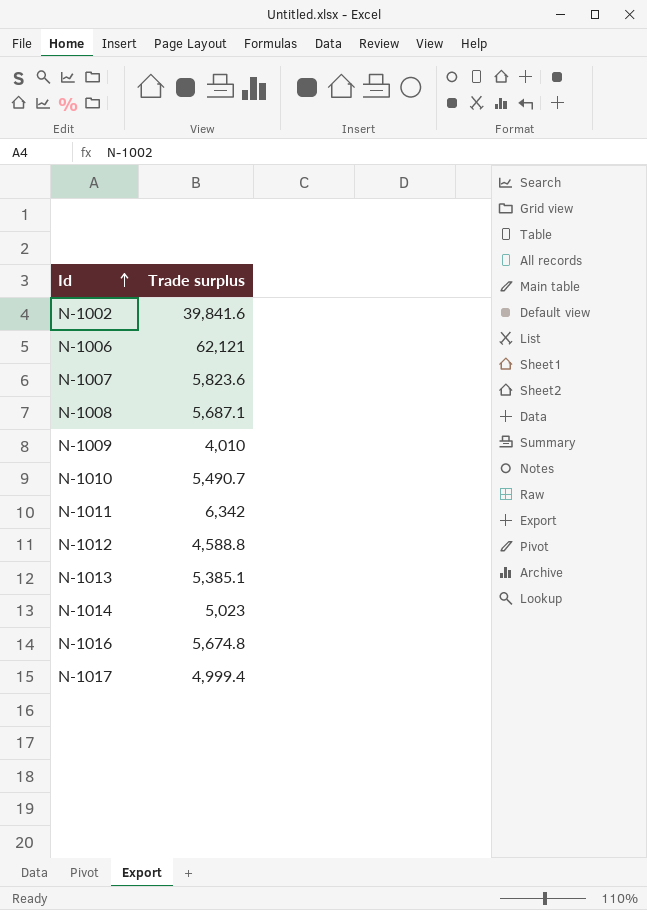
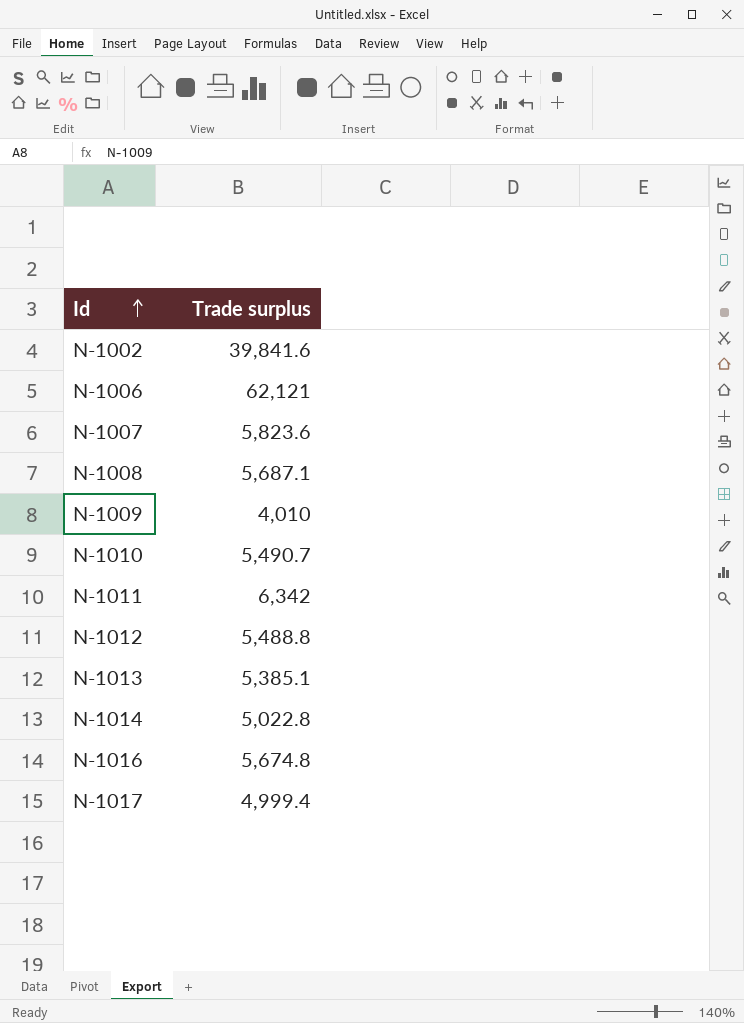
N-1012 | Trade surplus: 4,588.8 -> 5,488.8
N-1014 | Trade surplus: 5,023 -> 5,022.8

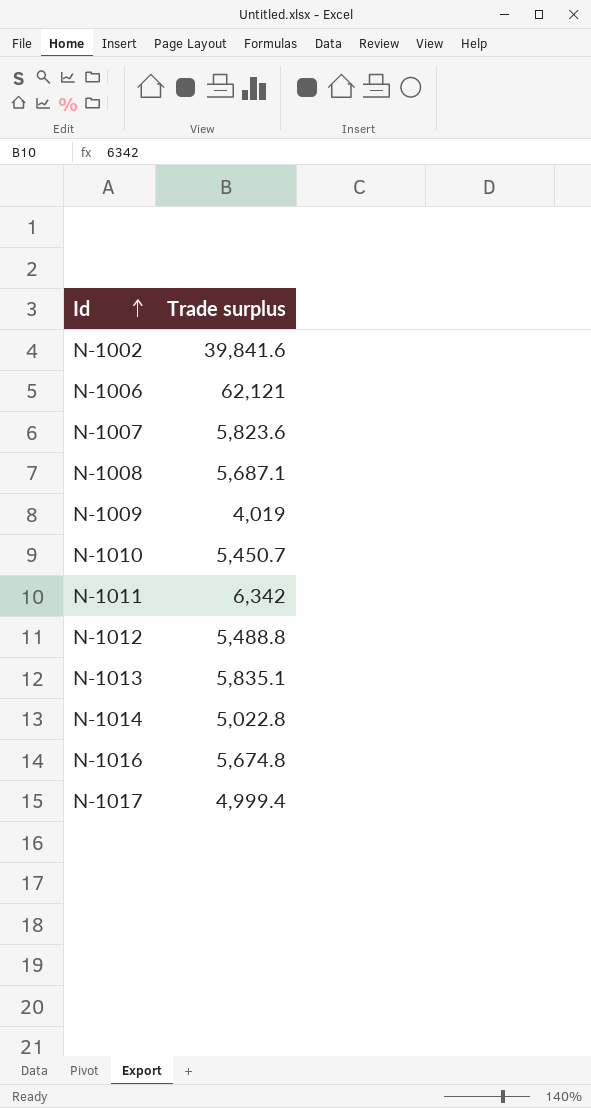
N-1009 | Trade surplus: 4,010 -> 4,019
N-1010 | Trade surplus: 5,490.7 -> 5,450.7
N-1013 | Trade surplus: 5,385.1 -> 5,835.1

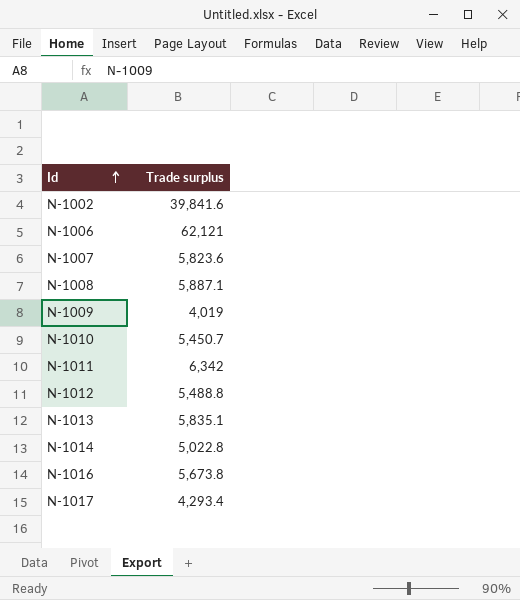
N-1008 | Trade surplus: 5,687.1 -> 5,887.1
N-1016 | Trade surplus: 5,674.8 -> 5,673.8
N-1017 | Trade surplus: 4,999.4 -> 4,293.4

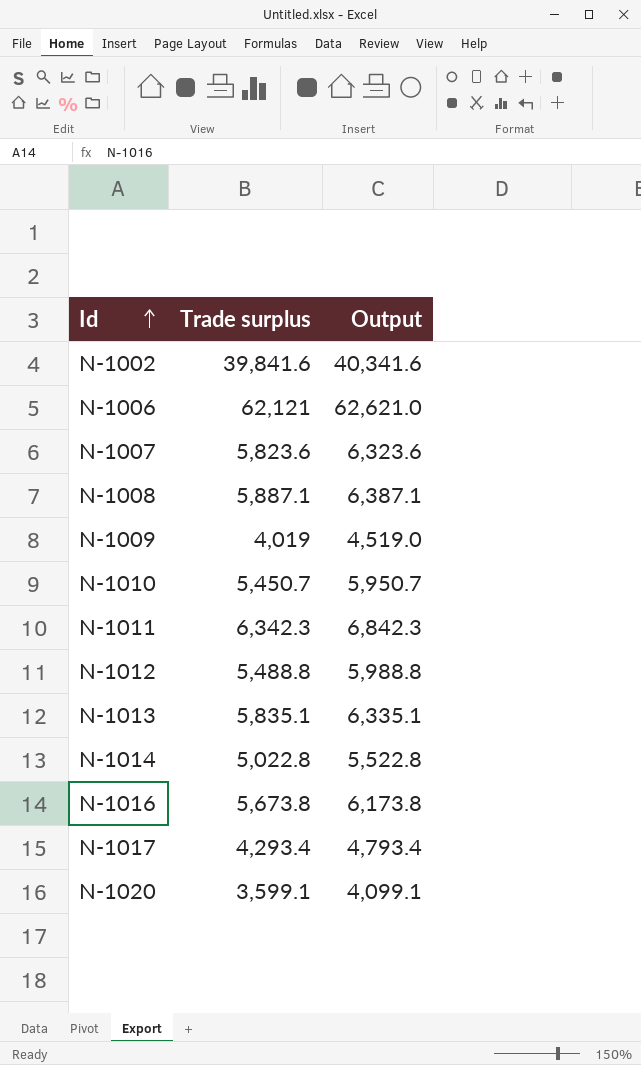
column Output | formula: none -> [Trade surplus] + 500
N-1011 | Trade surplus: 6,342 -> 6,342.3
row N-1020: none -> 3,599.1 | 4,099.1

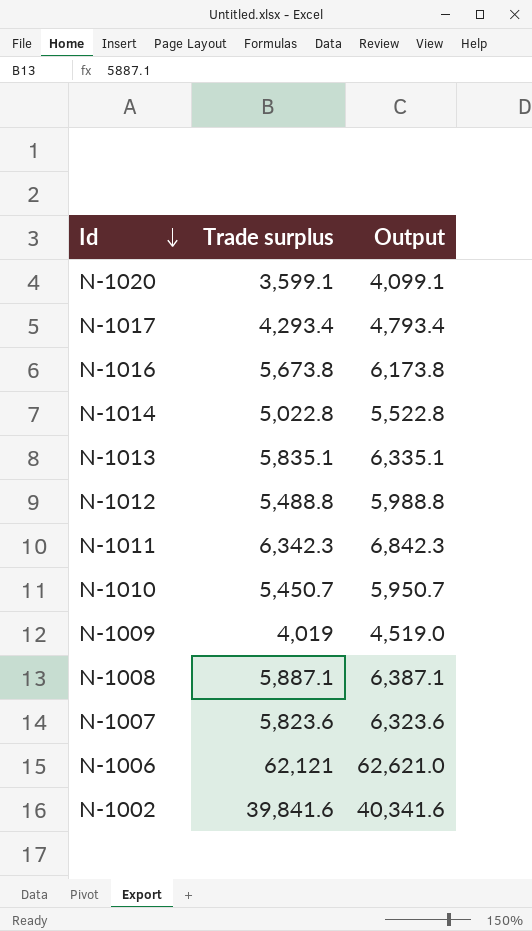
row order: Id ascending -> Id descending

